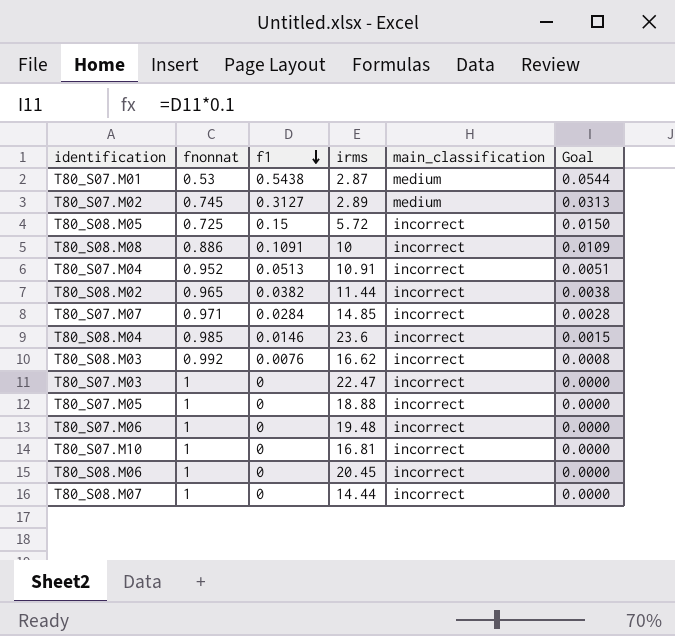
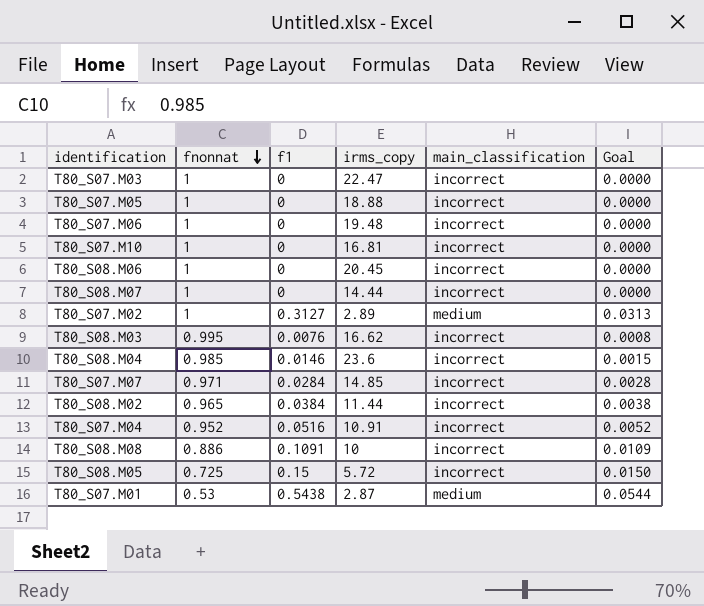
row order: f1 descending -> fnonnat descending
column name: irms -> irms_copy
T80_S07.M02 | fnonnat: 0.745 -> 1
T80_S08.M03 | fnonnat: 0.992 -> 0.995
T80_S08.M02 | f1: 0.0382 -> 0.0384
T80_S07.M04 | f1: 0.0513 -> 0.0516
T80_S07.M04 | Goal: 0.0051 -> 0.0052

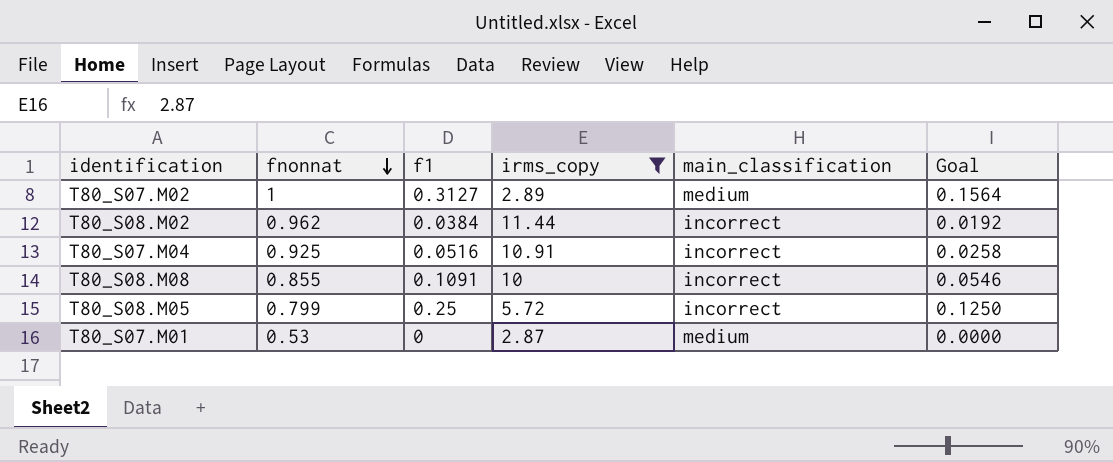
filter: none -> irms_copy <= 11.44
column Goal | formula: [f1] * 0.1 -> [f1] * 0.5
T80_S08.M02 | fnonnat: 0.965 -> 0.962
T80_S07.M04 | fnonnat: 0.952 -> 0.925
T80_S08.M08 | fnonnat: 0.886 -> 0.855
T80_S08.M05 | fnonnat: 0.725 -> 0.799
T80_S08.M05 | f1: 0.15 -> 0.25
T80_S07.M01 | f1: 0.5438 -> 0

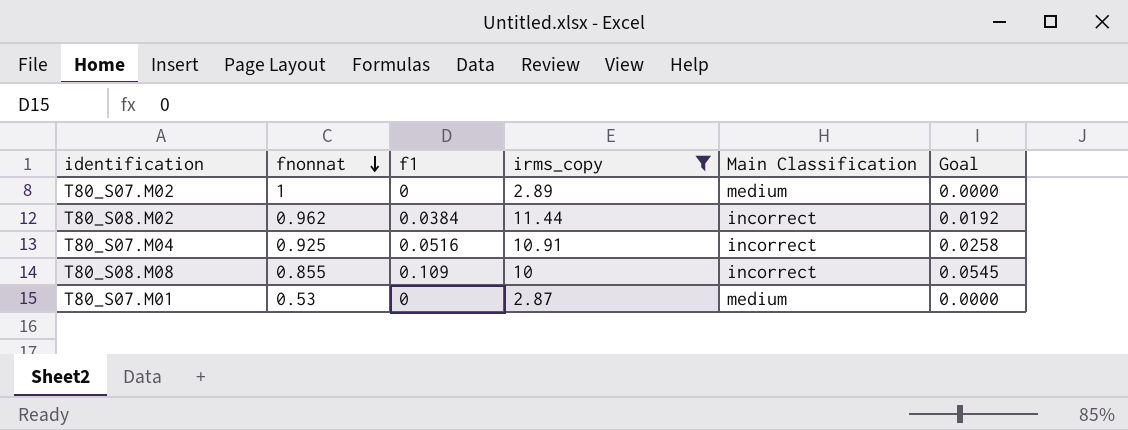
column name: main_classification -> Main Classification
row T80_S08.M05: 0.799 | 0.25 | 5.72 | incorrect | 0.1250 -> none
T80_S07.M02 | f1: 0.3127 -> 0
T80_S07.M02 | Goal: 0.1564 -> 0.0000
T80_S08.M08 | f1: 0.1091 -> 0.109
T80_S08.M08 | Goal: 0.0546 -> 0.0545

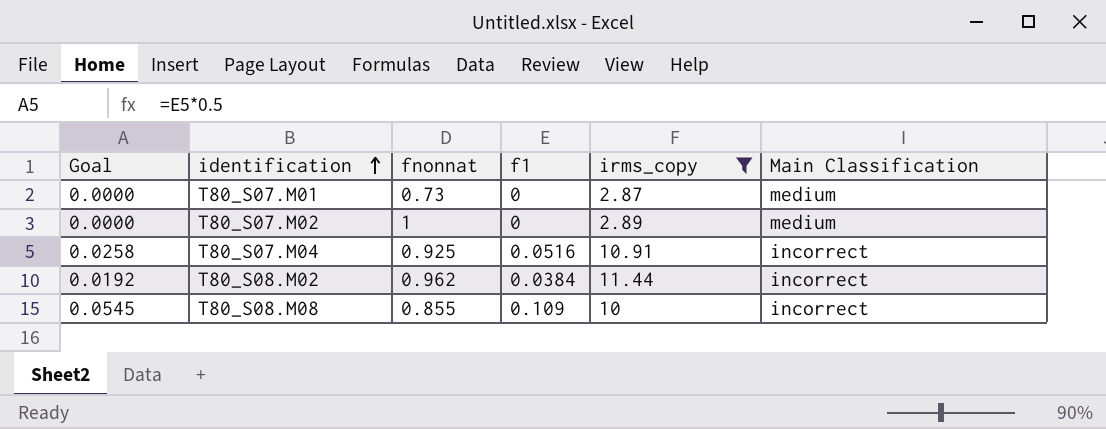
row order: fnonnat descending -> identification ascending
column Goal | position: 6 -> 1
T80_S07.M01 | fnonnat: 0.53 -> 0.73

